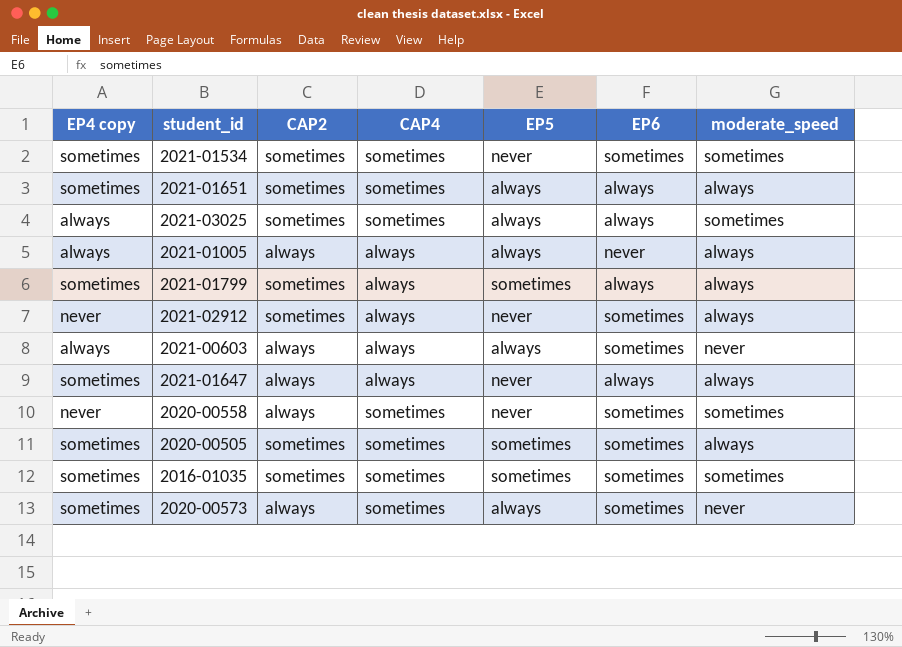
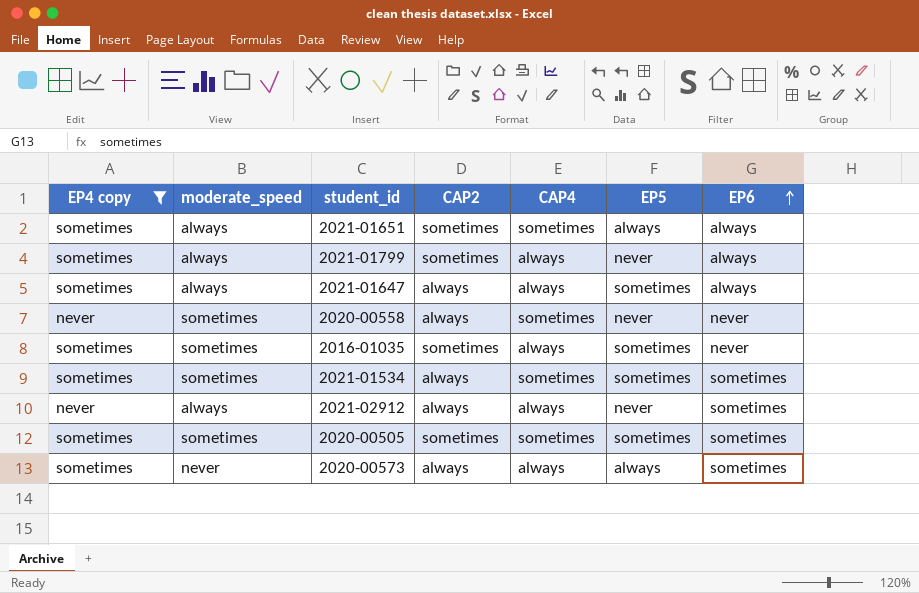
filter: none -> EP4 copy != always
row order: none -> EP6 ascending
column moderate_speed | position: 7 -> 2
2021-01799 | EP5: sometimes -> never
2021-01647 | EP5: never -> sometimes
2020-00558 | EP6: sometimes -> never
2016-01035 | CAP4: sometimes -> always
2016-01035 | EP6: sometimes -> never
2021-01534 | CAP2: sometimes -> always
2021-01534 | EP5: never -> sometimes
2021-02912 | CAP2: sometimes -> always
2020-00505 | moderate_speed: always -> sometimes
2020-00573 | CAP4: sometimes -> always

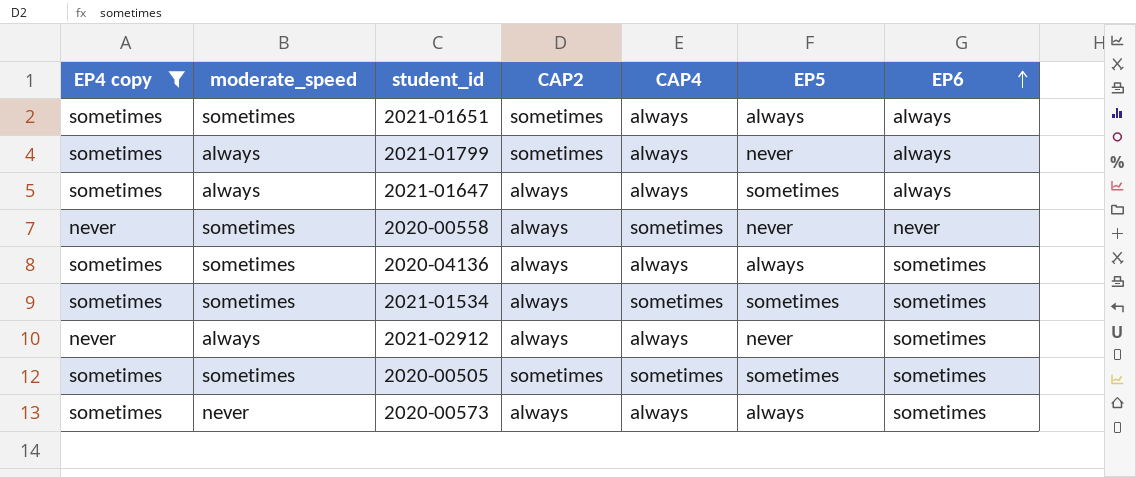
row 2016-01035: sometimes | sometimes | sometimes | always | sometimes | never -> none
2021-01651 | moderate_speed: always -> sometimes
2021-01651 | CAP4: sometimes -> always
row 2020-04136: none -> sometimes | sometimes | always | always | always | sometimes

